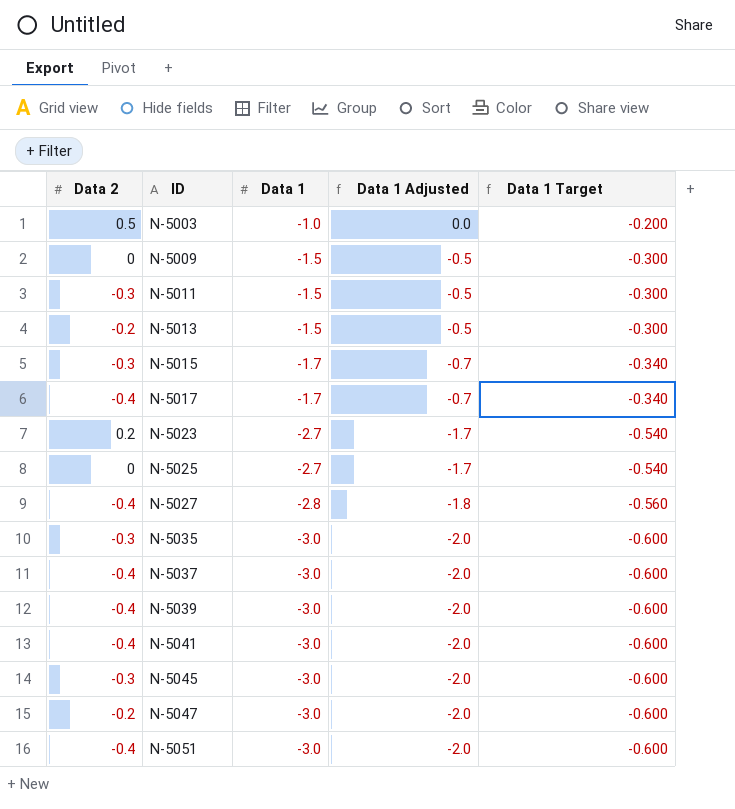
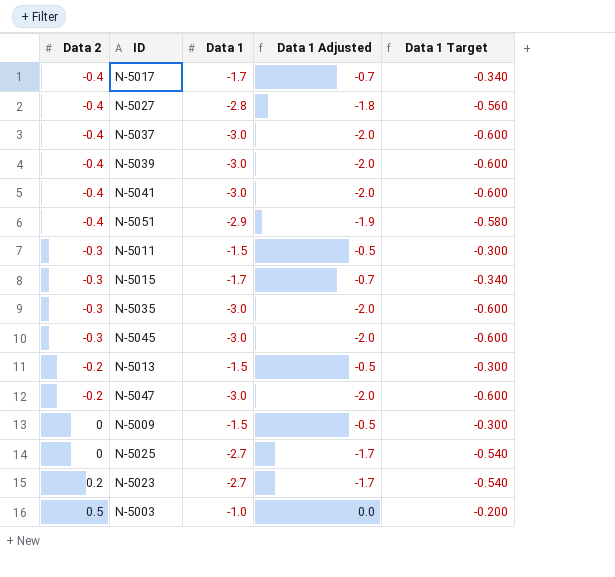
row order: ID ascending -> Data 2 ascending
N-5051 | Data 1: -3.0 -> -2.9
N-5051 | Data 1 Adjusted: -2.0 -> -1.9
N-5051 | Data 1 Target: -0.600 -> -0.580

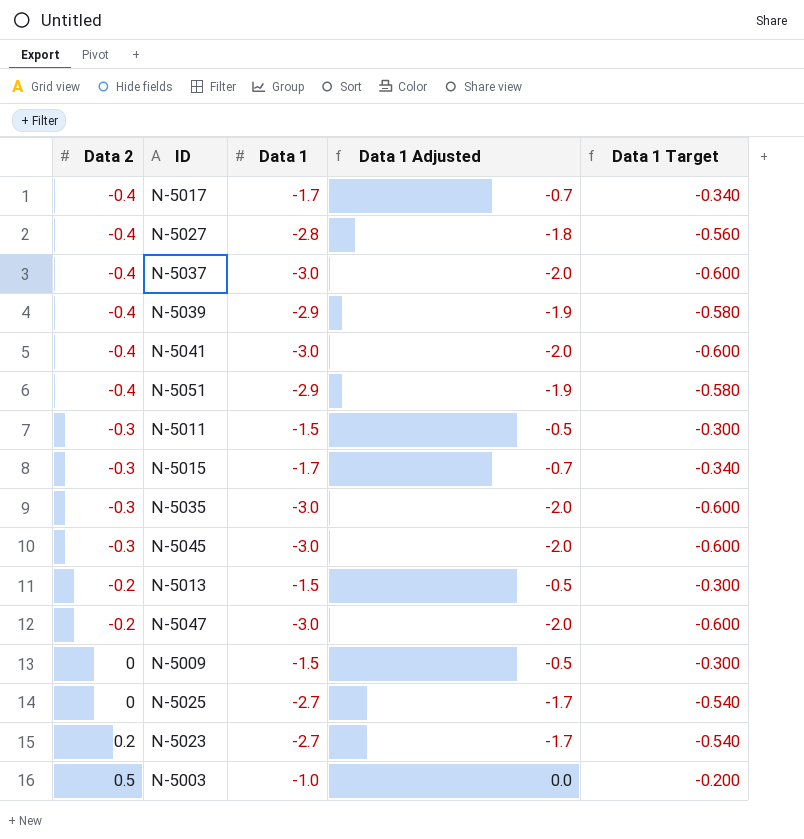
N-5039 | Data 1: -3.0 -> -2.9
N-5039 | Data 1 Adjusted: -2.0 -> -1.9
N-5039 | Data 1 Target: -0.600 -> -0.580

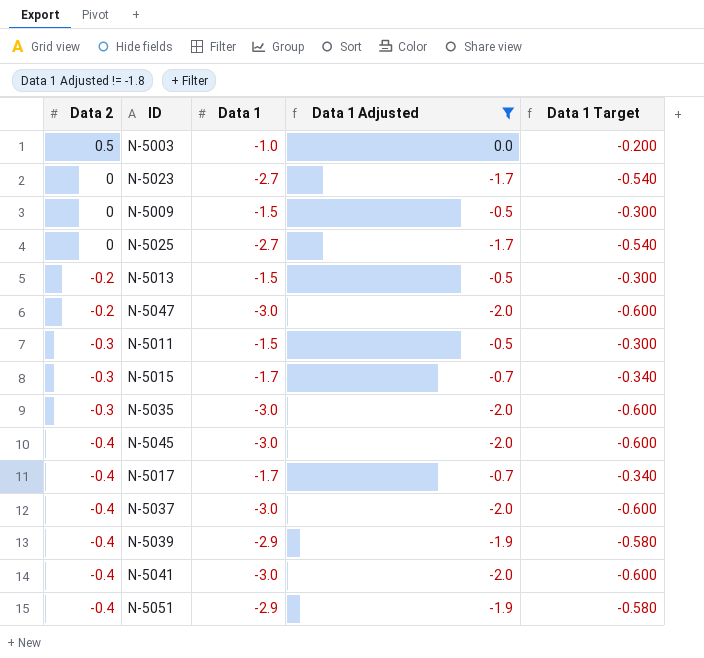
filter: none -> Data 1 Adjusted != -1.8
row order: Data 2 ascending -> Data 2 descending
N-5023 | Data 2: 0.2 -> 0
N-5045 | Data 2: -0.3 -> -0.4

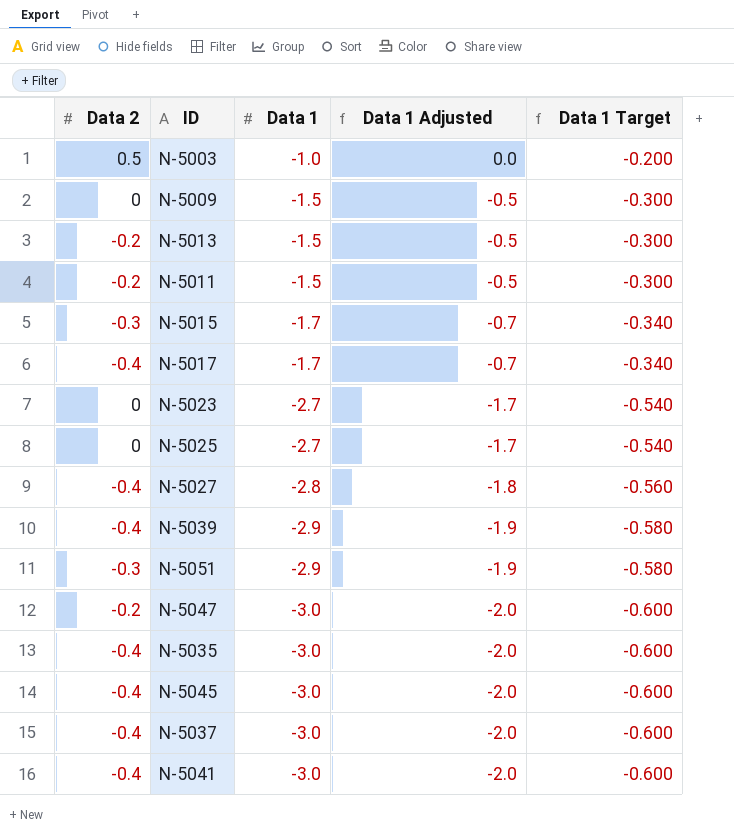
filter: Data 1 Adjusted != -1.8 -> none
row order: Data 2 descending -> Data 1 descending
N-5011 | Data 2: -0.3 -> -0.2
N-5051 | Data 2: -0.4 -> -0.3
N-5035 | Data 2: -0.3 -> -0.4

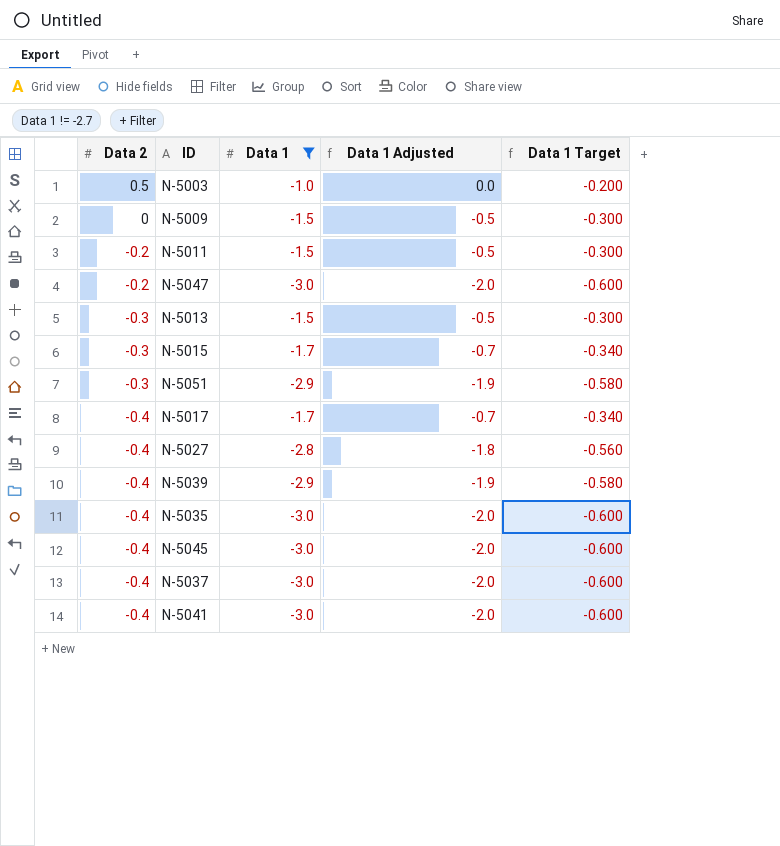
filter: none -> Data 1 != -2.7
row order: Data 1 descending -> Data 2 descending
N-5013 | Data 2: -0.2 -> -0.3

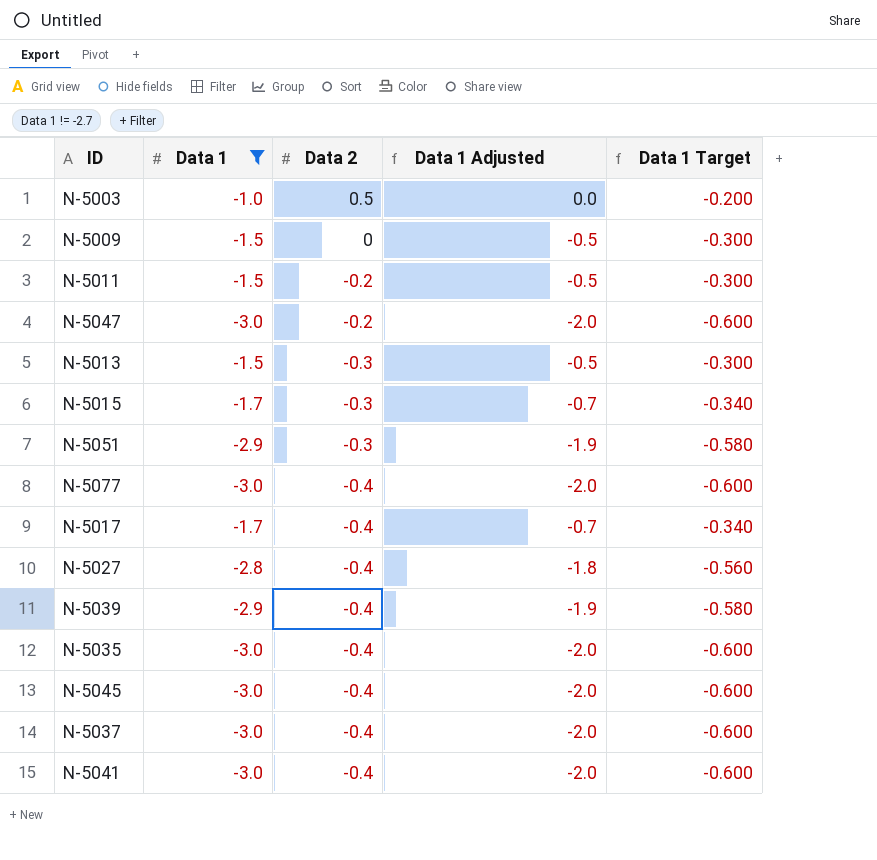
column Data 2 | position: 1 -> 3
row N-5077: none -> -3.0 | -0.4 | -2.0 | -0.600

